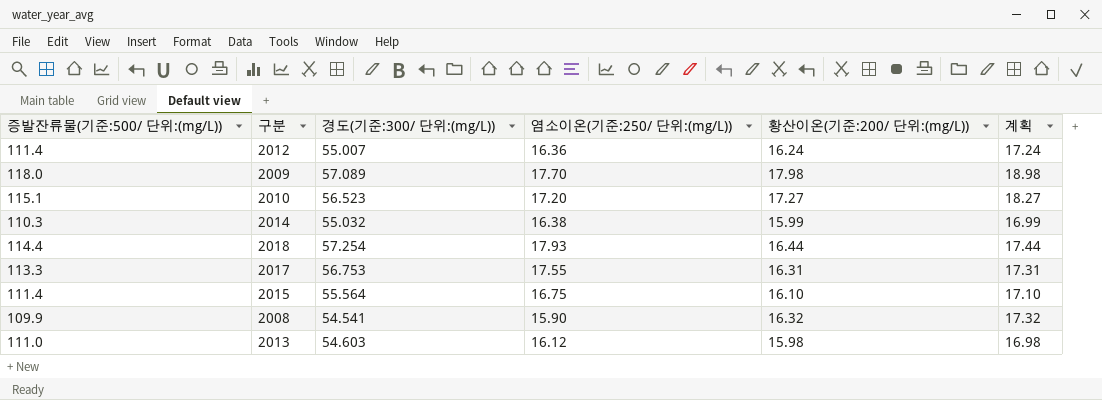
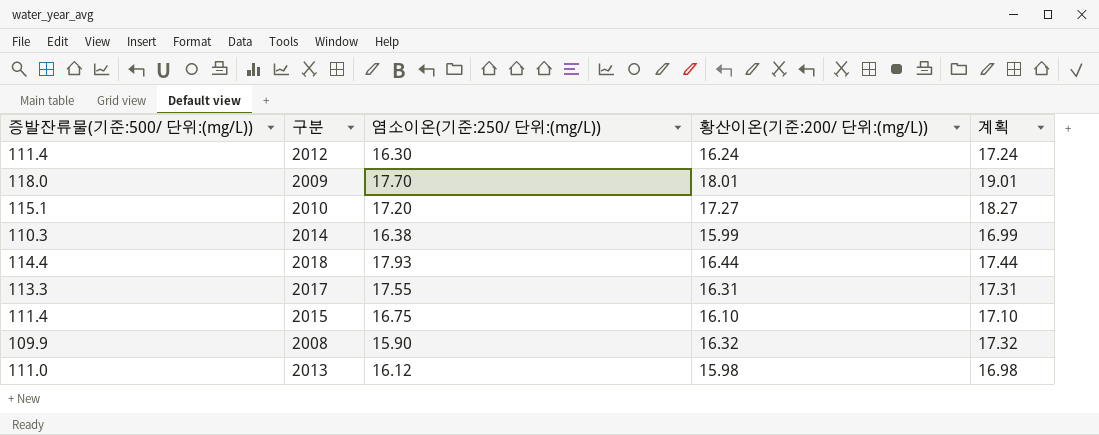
column 경도(기준:300/ 단위:(mg/L)) | position: 3 -> none
2012 | 염소이온(기준:250/ 단위:(mg/L)): 16.36 -> 16.30
2009 | 황산이온(기준:200/ 단위:(mg/L)): 17.98 -> 18.01
2009 | 계획: 18.98 -> 19.01

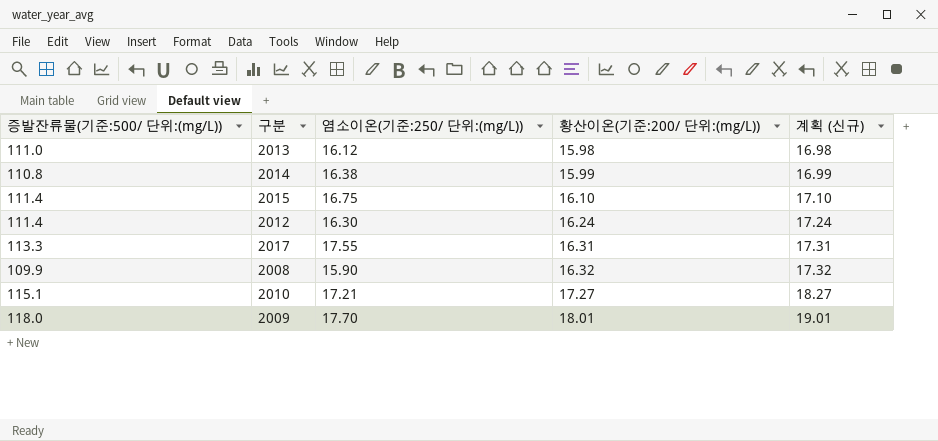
row order: none -> 황산이온(기준:200/ 단위:(mg/L)) ascending
column name: 계획 -> 계획 (신규)
row 2018: 114.4 | 17.93 | 16.44 | 17.44 -> none
2014 | 증발잔류물(기준:500/ 단위:(mg/L)): 110.3 -> 110.8
2010 | 염소이온(기준:250/ 단위:(mg/L)): 17.20 -> 17.21

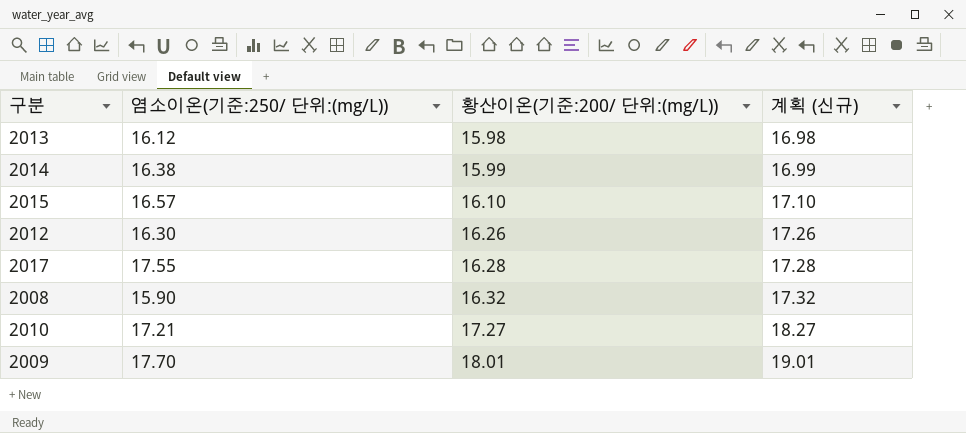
column 증발잔류물(기준:500/ 단위:(mg/L)) | position: 1 -> none
2015 | 염소이온(기준:250/ 단위:(mg/L)): 16.75 -> 16.57
2012 | 황산이온(기준:200/ 단위:(mg/L)): 16.24 -> 16.26
2012 | 계획 (신규): 17.24 -> 17.26
2017 | 황산이온(기준:200/ 단위:(mg/L)): 16.31 -> 16.28
2017 | 계획 (신규): 17.31 -> 17.28

